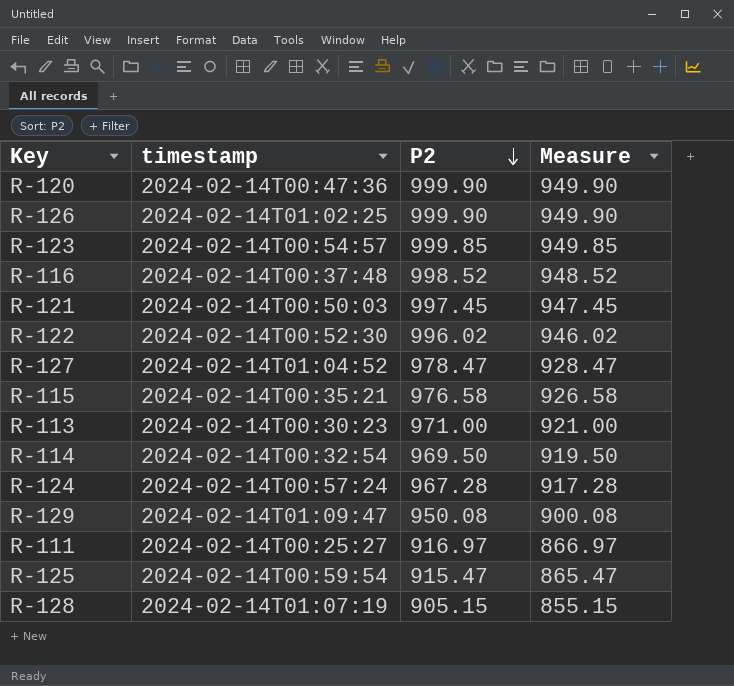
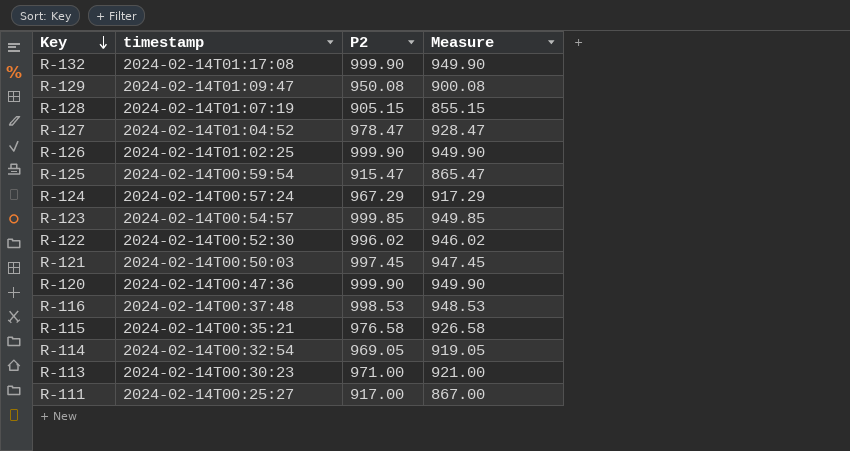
row order: P2 descending -> Key descending
row R-132: none -> 2024-02-14T01:17:08 | 999.90 | 949.90
R-124 | P2: 967.28 -> 967.29
R-124 | Measure: 917.28 -> 917.29
R-116 | P2: 998.52 -> 998.53
R-116 | Measure: 948.52 -> 948.53
R-114 | P2: 969.50 -> 969.05
R-114 | Measure: 919.50 -> 919.05
R-111 | P2: 916.97 -> 917.00
R-111 | Measure: 866.97 -> 867.00

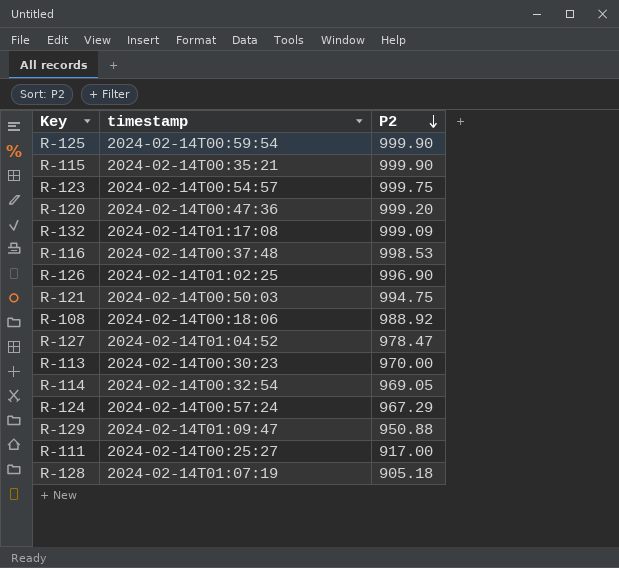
row order: Key descending -> P2 descending
column Measure | formula: [P2] - 50 -> none
row R-122: 2024-02-14T00:52:30 | 996.02 | 946.02 -> none
R-125 | P2: 915.47 -> 999.90
R-115 | P2: 976.58 -> 999.90
R-123 | P2: 999.85 -> 999.75
R-120 | P2: 999.90 -> 999.20
R-132 | P2: 999.90 -> 999.09
R-126 | P2: 999.90 -> 996.90
R-121 | P2: 997.45 -> 994.75
row R-108: none -> 2024-02-14T00:18:06 | 988.92
R-113 | P2: 971.00 -> 970.00
R-129 | P2: 950.08 -> 950.88
R-128 | P2: 905.15 -> 905.18

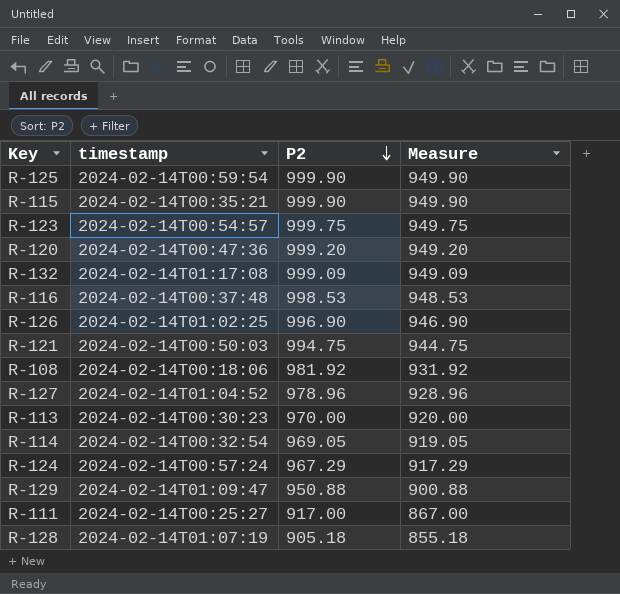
column Measure | formula: none -> [P2] - 50
R-108 | P2: 988.92 -> 981.92
R-127 | P2: 978.47 -> 978.96

